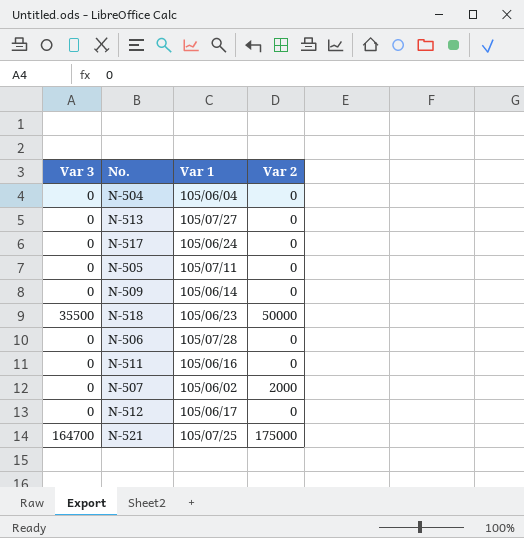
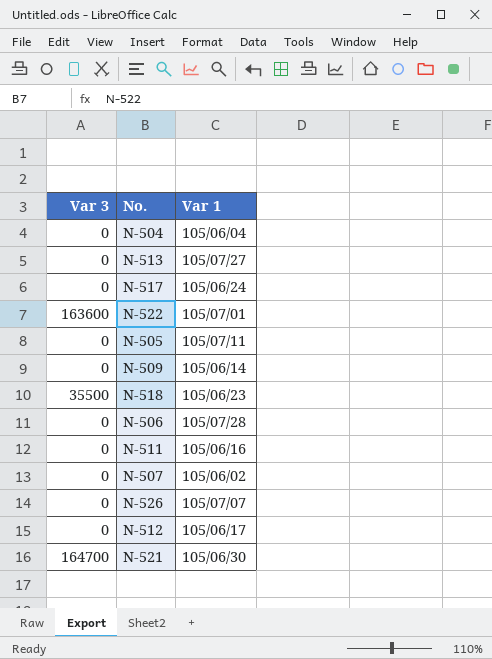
column Var 2 | position: 4 -> none
row N-522: none -> 163600 | 105/07/01
row N-526: none -> 0 | 105/07/07
N-521 | Var 1: 105/07/25 -> 105/06/30

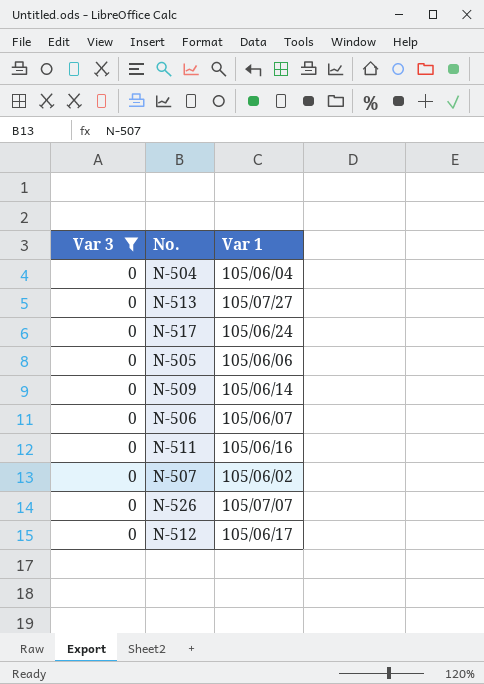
filter: none -> Var 3 = 0
N-505 | Var 1: 105/07/11 -> 105/06/06
N-506 | Var 1: 105/07/28 -> 105/06/07

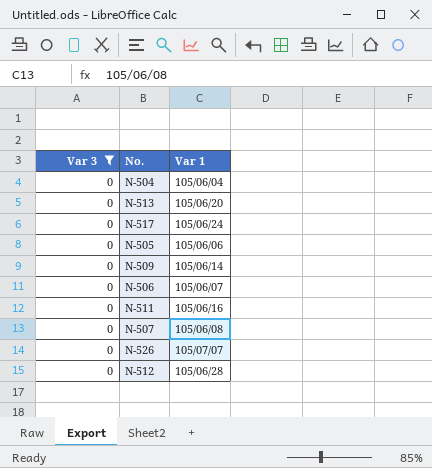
N-513 | Var 1: 105/07/27 -> 105/06/20
N-507 | Var 1: 105/06/02 -> 105/06/08
N-512 | Var 1: 105/06/17 -> 105/06/28

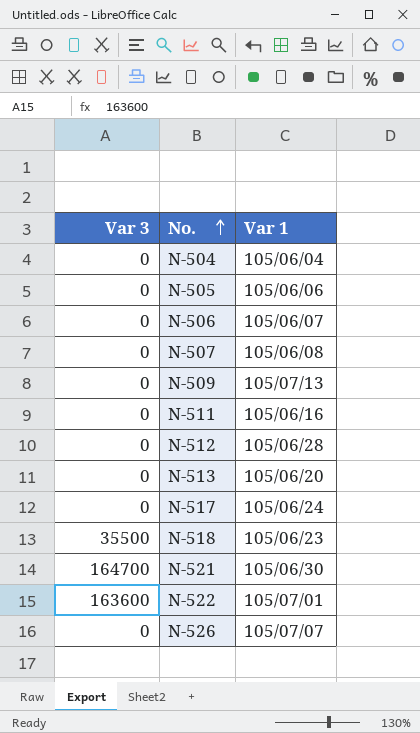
filter: Var 3 = 0 -> none
row order: none -> No. ascending
N-509 | Var 1: 105/06/14 -> 105/07/13

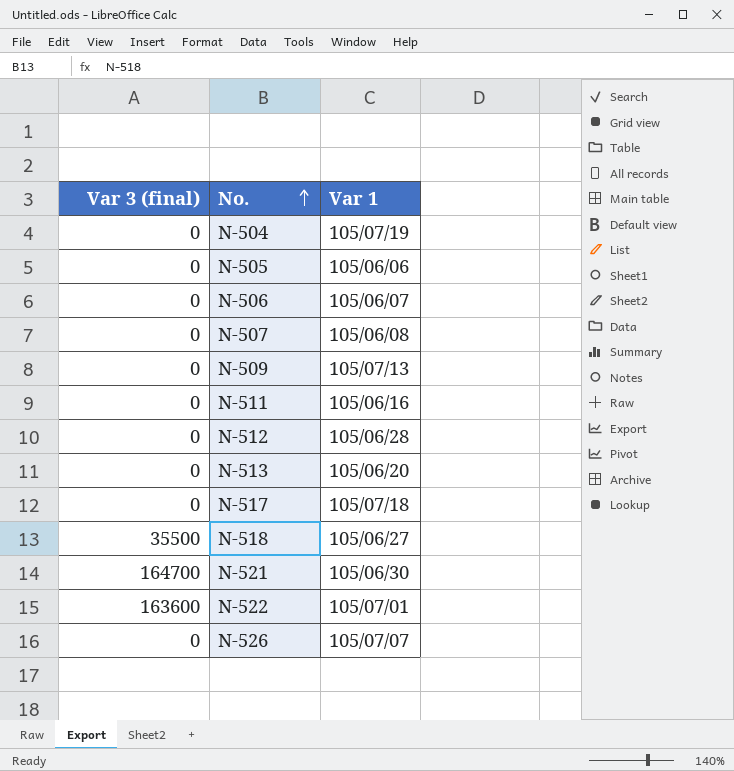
column name: Var 3 -> Var 3 (final)
N-504 | Var 1: 105/06/04 -> 105/07/19
N-517 | Var 1: 105/06/24 -> 105/07/18
N-518 | Var 1: 105/06/23 -> 105/06/27

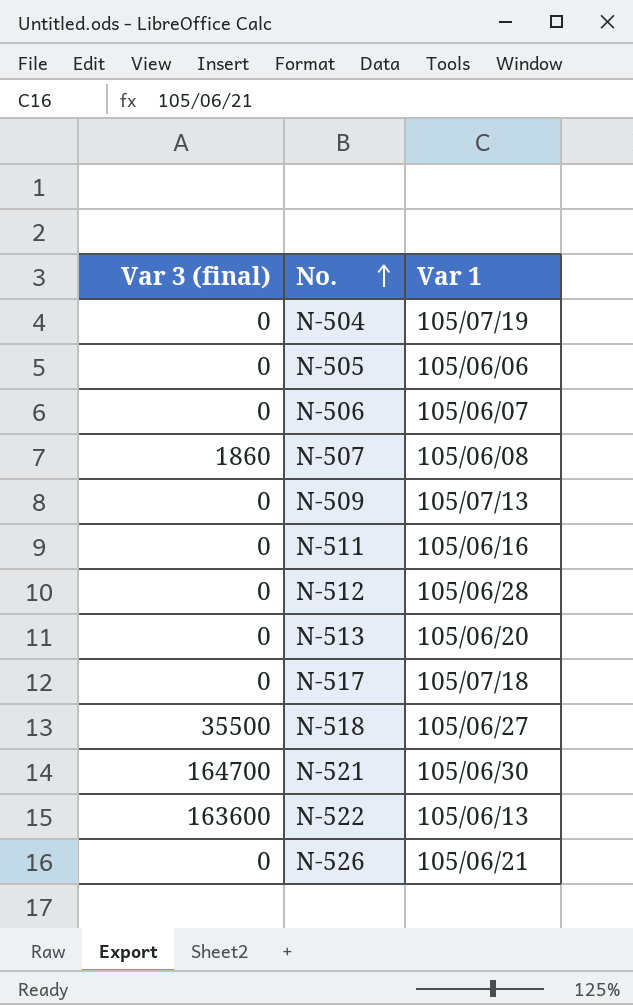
N-507 | Var 3 (final): 0 -> 1860
N-522 | Var 1: 105/07/01 -> 105/06/13
N-526 | Var 1: 105/07/07 -> 105/06/21

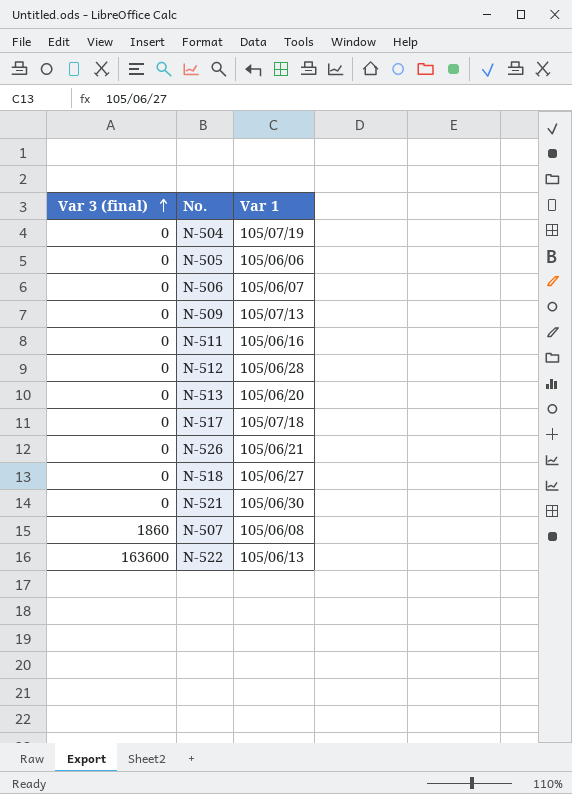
row order: No. ascending -> Var 3 (final) ascending
N-518 | Var 3 (final): 35500 -> 0
N-521 | Var 3 (final): 164700 -> 0

